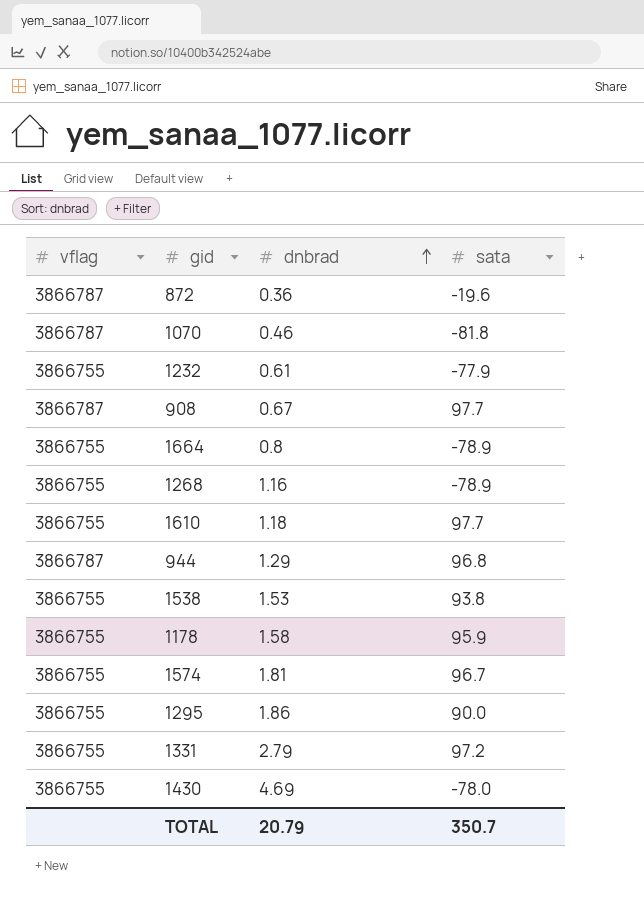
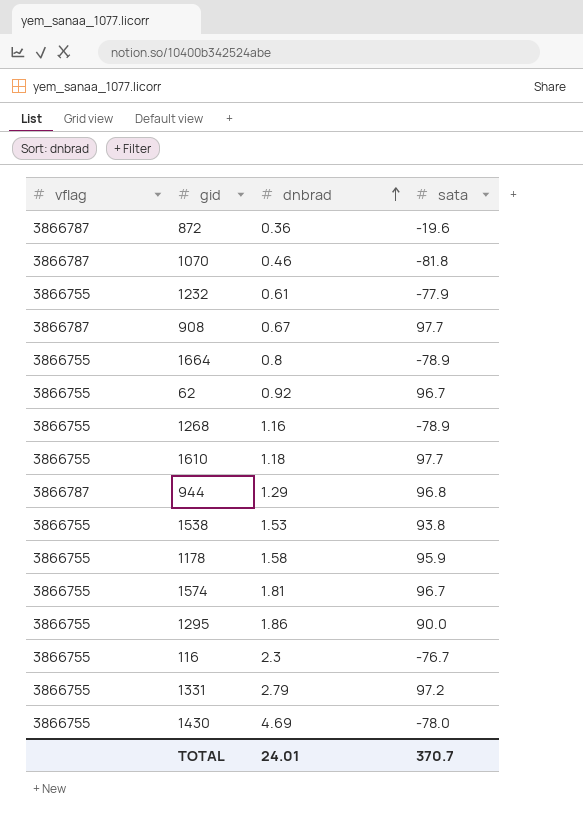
row 62: none -> 3866755 | 0.92 | 96.7
row 116: none -> 3866755 | 2.3 | -76.7
TOTAL | dnbrad: 20.79 -> 24.01
TOTAL | sata: 350.7 -> 370.7

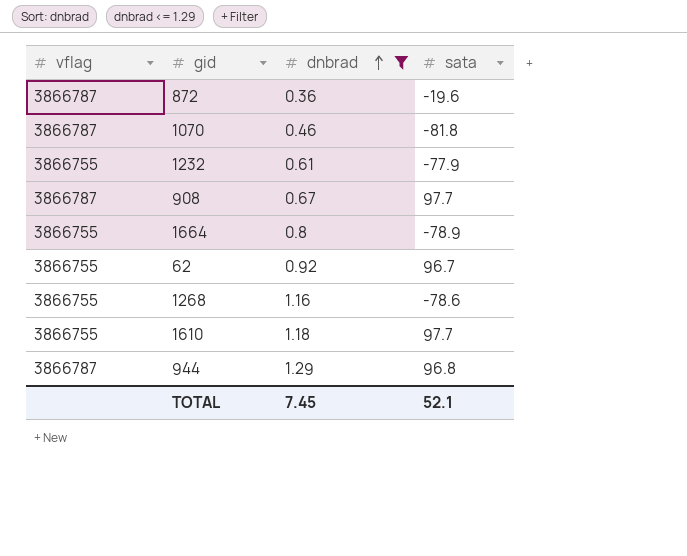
filter: none -> dnbrad <= 1.29
1268 | sata: -78.9 -> -78.6
TOTAL | dnbrad: 24.01 -> 7.45
TOTAL | sata: 370.7 -> 52.1

